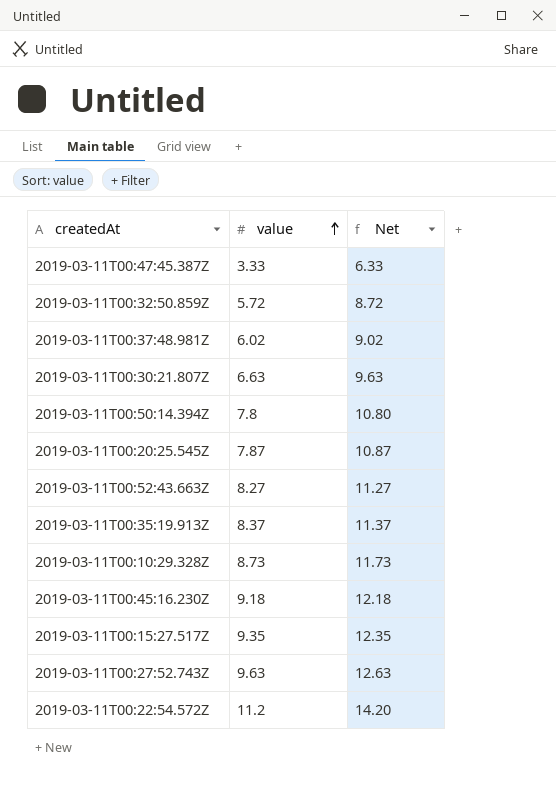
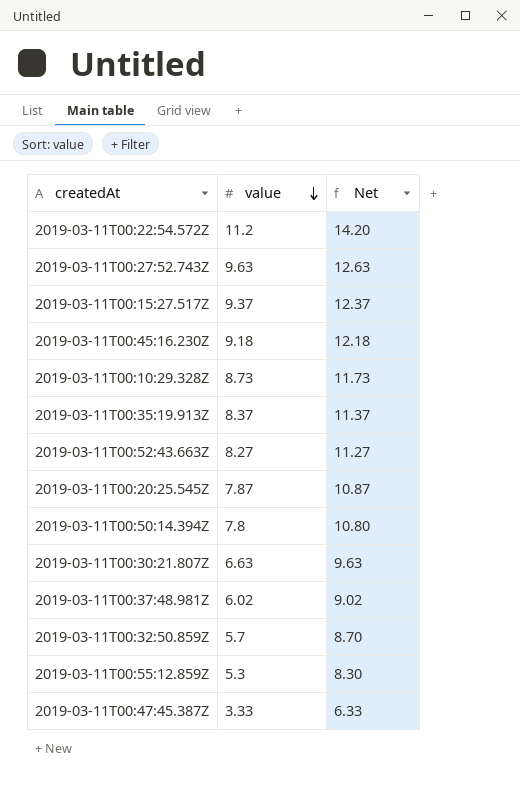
row order: value ascending -> value descending
2019-03-11T00:15:27.517Z | value: 9.35 -> 9.37
2019-03-11T00:15:27.517Z | Net: 12.35 -> 12.37
2019-03-11T00:32:50.859Z | value: 5.72 -> 5.7
2019-03-11T00:32:50.859Z | Net: 8.72 -> 8.70
row 2019-03-11T00:55:12.859Z: none -> 5.3 | 8.30

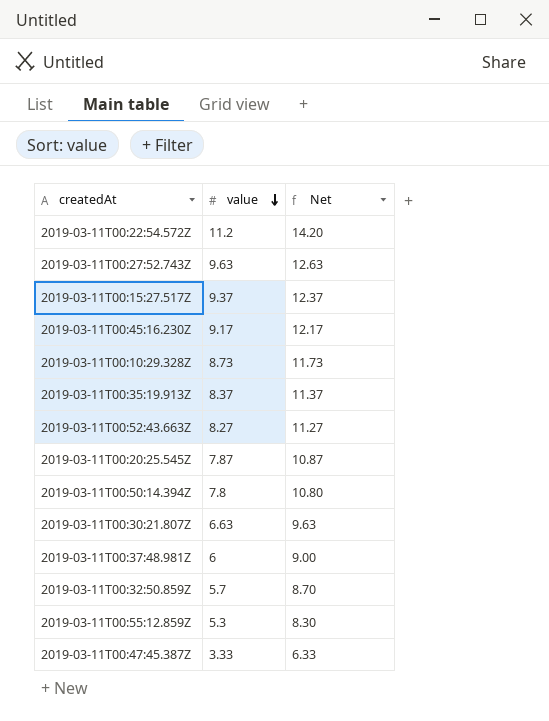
2019-03-11T00:45:16.230Z | value: 9.18 -> 9.17
2019-03-11T00:45:16.230Z | Net: 12.18 -> 12.17
2019-03-11T00:37:48.981Z | value: 6.02 -> 6
2019-03-11T00:37:48.981Z | Net: 9.02 -> 9.00

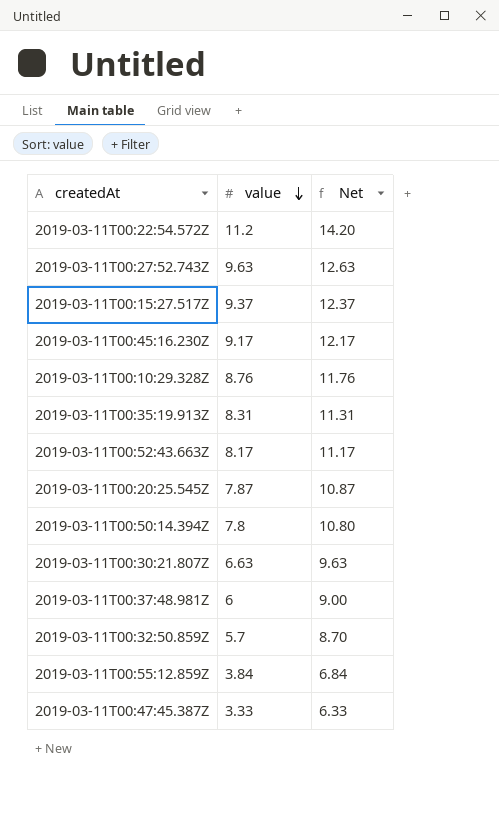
2019-03-11T00:10:29.328Z | value: 8.73 -> 8.76
2019-03-11T00:10:29.328Z | Net: 11.73 -> 11.76
2019-03-11T00:35:19.913Z | value: 8.37 -> 8.31
2019-03-11T00:35:19.913Z | Net: 11.37 -> 11.31
2019-03-11T00:52:43.663Z | value: 8.27 -> 8.17
2019-03-11T00:52:43.663Z | Net: 11.27 -> 11.17
2019-03-11T00:55:12.859Z | value: 5.3 -> 3.84
2019-03-11T00:55:12.859Z | Net: 8.30 -> 6.84

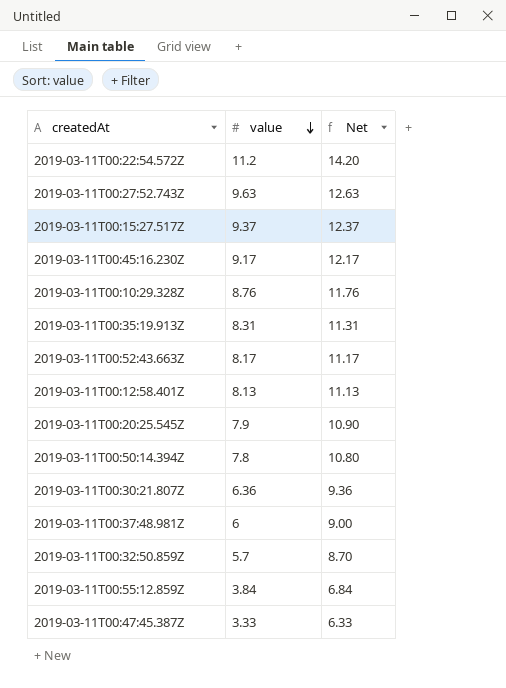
row 2019-03-11T00:12:58.401Z: none -> 8.13 | 11.13
2019-03-11T00:20:25.545Z | value: 7.87 -> 7.9
2019-03-11T00:20:25.545Z | Net: 10.87 -> 10.90
2019-03-11T00:30:21.807Z | value: 6.63 -> 6.36
2019-03-11T00:30:21.807Z | Net: 9.63 -> 9.36

